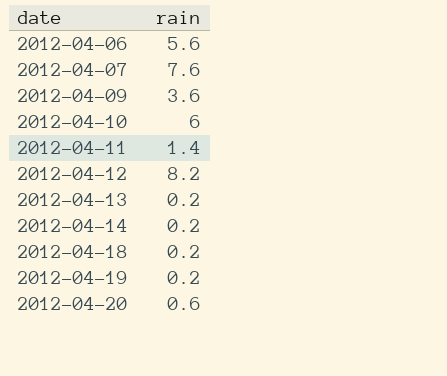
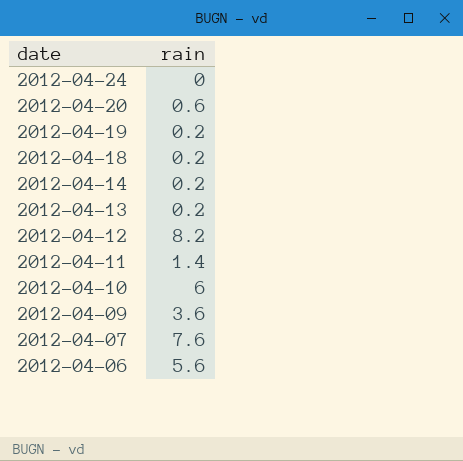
row order: date ascending -> date descending
row 2012-04-24: none -> 0

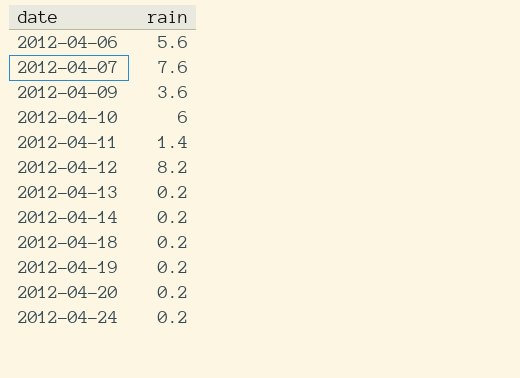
row order: date descending -> date ascending
2012-04-20 | rain: 0.6 -> 0.2
2012-04-24 | rain: 0 -> 0.2

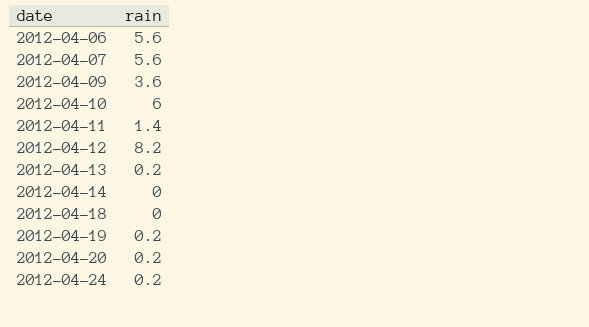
2012-04-07 | rain: 7.6 -> 5.6
2012-04-14 | rain: 0.2 -> 0
2012-04-18 | rain: 0.2 -> 0

